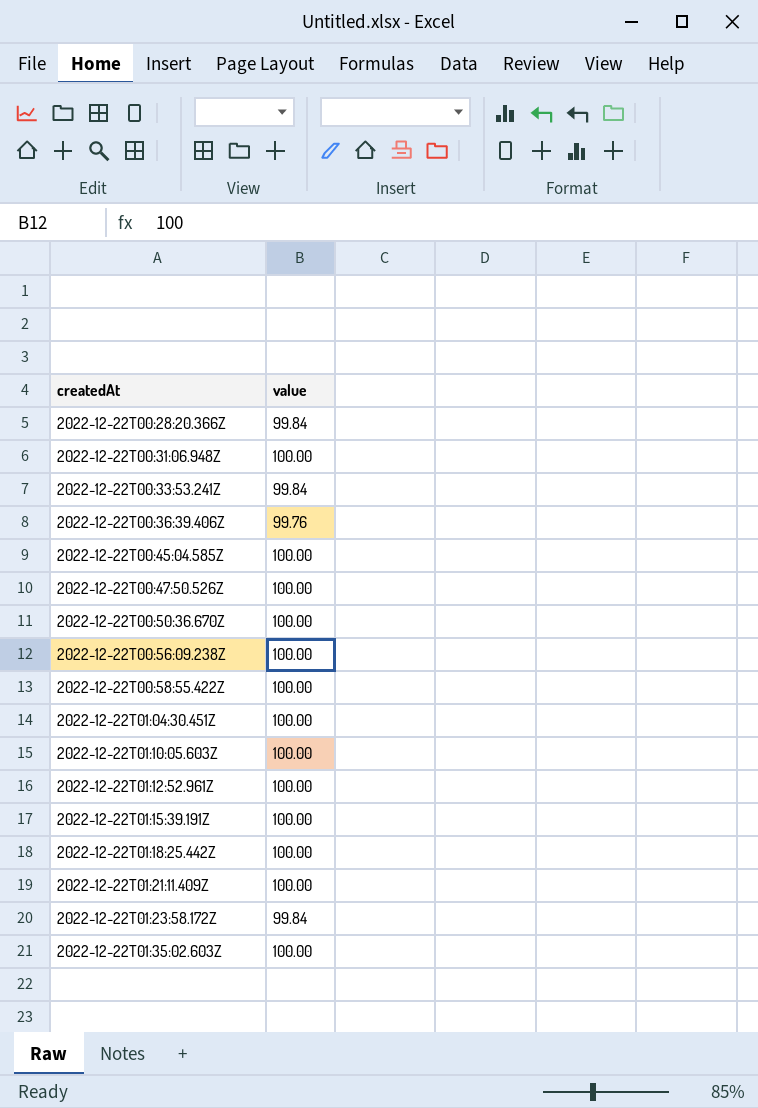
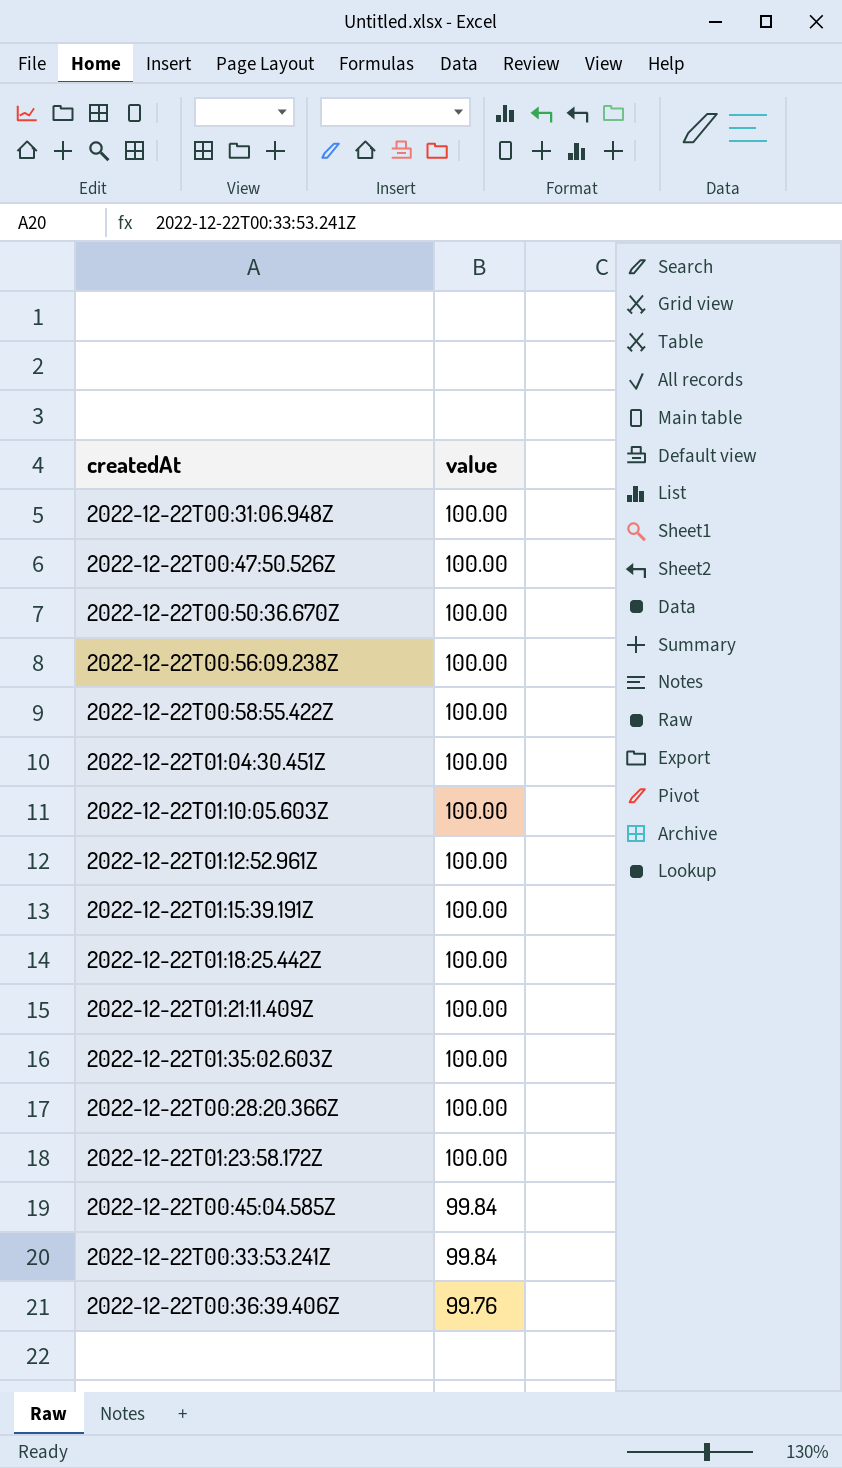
row order: createdAt ascending -> value descending
2022-12-22T00:28:20.366Z | value: 99.84 -> 100.00
2022-12-22T01:23:58.172Z | value: 99.84 -> 100.00
2022-12-22T00:45:04.585Z | value: 100.00 -> 99.84

